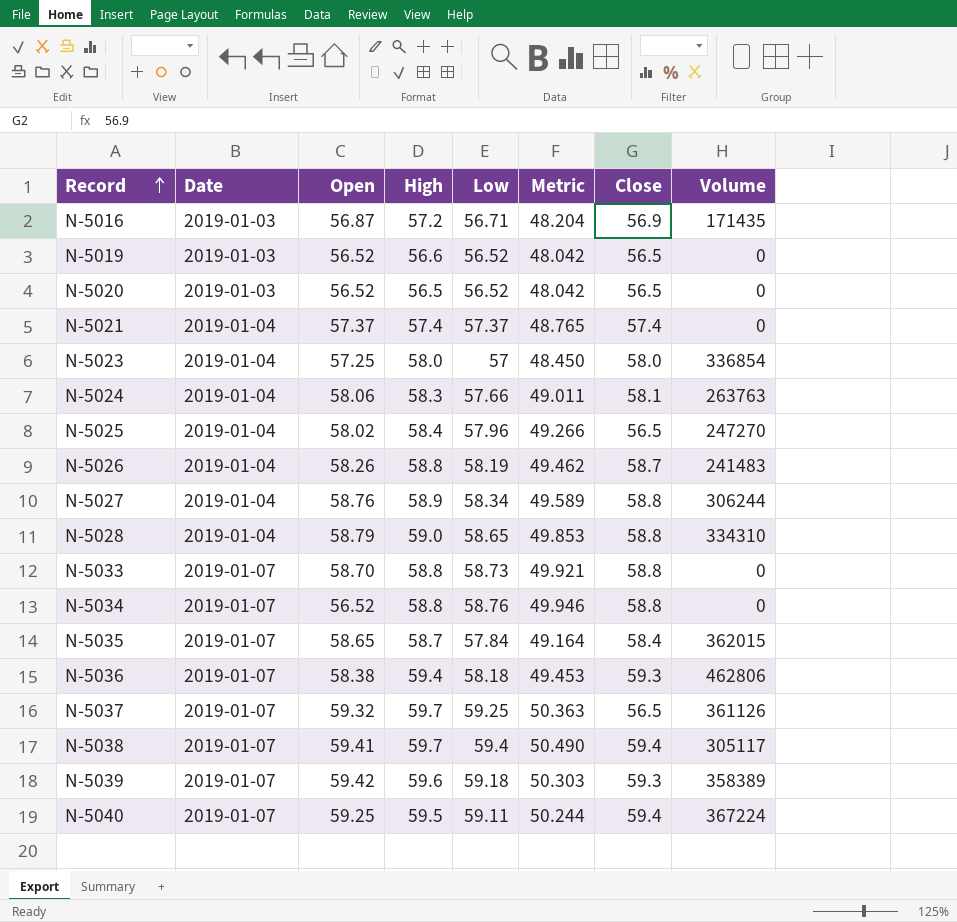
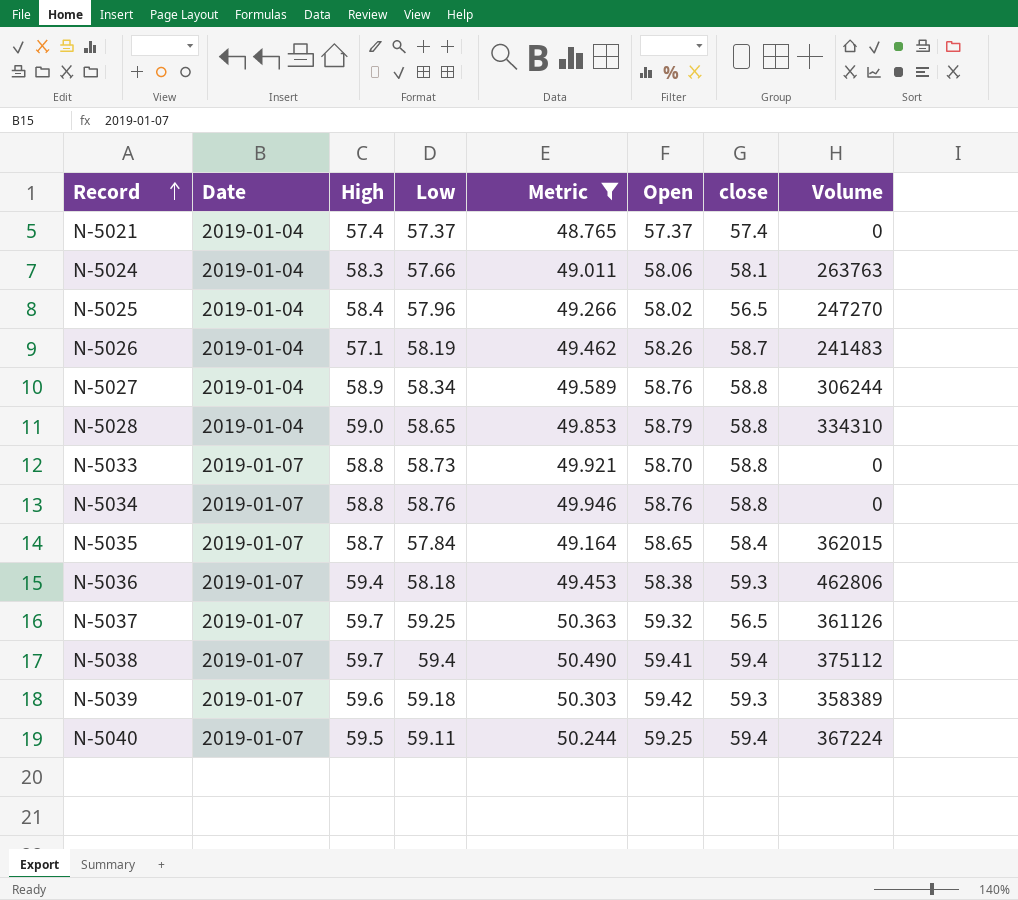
filter: none -> Metric >= 48.765
column Open | position: 3 -> 6
column name: Close -> close
N-5026 | High: 58.8 -> 57.1
N-5034 | Open: 56.52 -> 58.76
N-5038 | Volume: 305117 -> 375112

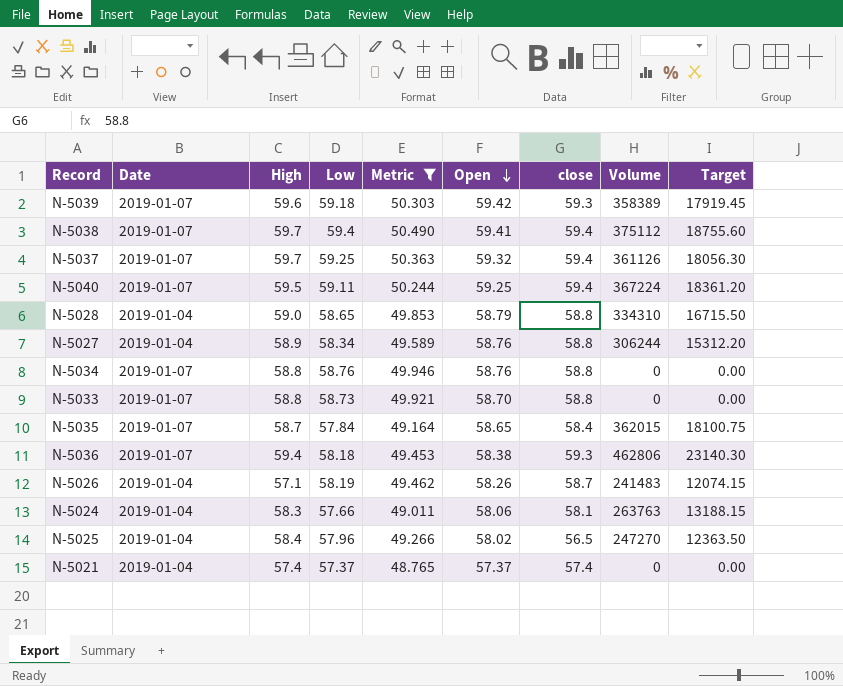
row order: Record ascending -> Open descending
column Target | formula: none -> [Volume] * 0.05
N-5037 | close: 56.5 -> 59.4

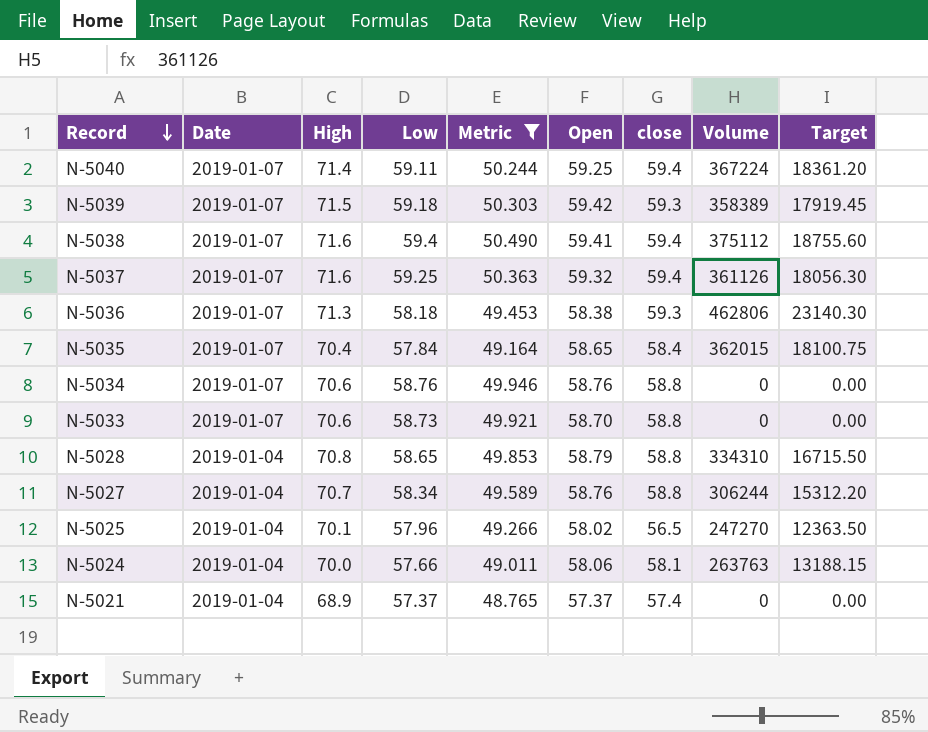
row order: Open descending -> Record descending
row N-5026: 2019-01-04 | 57.1 | 58.19 | 49.462 | 58.26 | 58.7 | 241483 | 12074.15 -> none
N-5040 | High: 59.5 -> 71.4
N-5039 | High: 59.6 -> 71.5
N-5038 | High: 59.7 -> 71.6
N-5037 | High: 59.7 -> 71.6
N-5036 | High: 59.4 -> 71.3
N-5035 | High: 58.7 -> 70.4
N-5034 | High: 58.8 -> 70.6
N-5033 | High: 58.8 -> 70.6
N-5028 | High: 59.0 -> 70.8
N-5027 | High: 58.9 -> 70.7
N-5025 | High: 58.4 -> 70.1
N-5024 | High: 58.3 -> 70.0
N-5021 | High: 57.4 -> 68.9

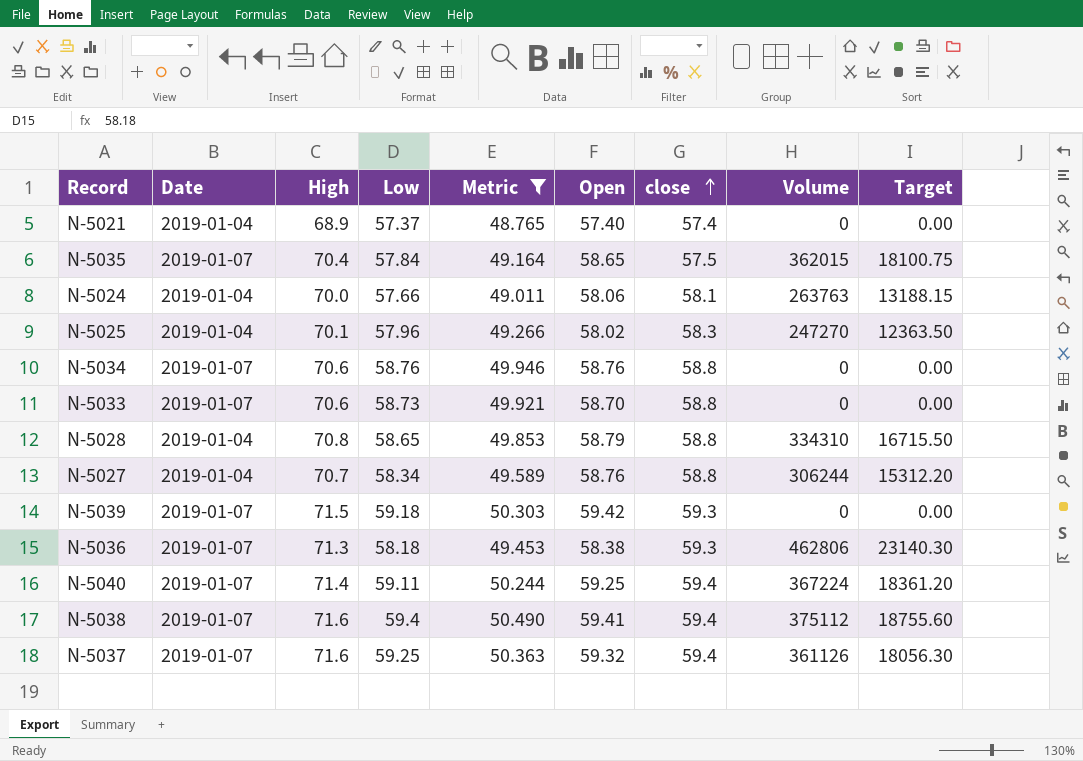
row order: Record descending -> close ascending
N-5021 | Open: 57.37 -> 57.40
N-5035 | close: 58.4 -> 57.5
N-5025 | close: 56.5 -> 58.3
N-5039 | Volume: 358389 -> 0
N-5039 | Target: 17919.45 -> 0.00

